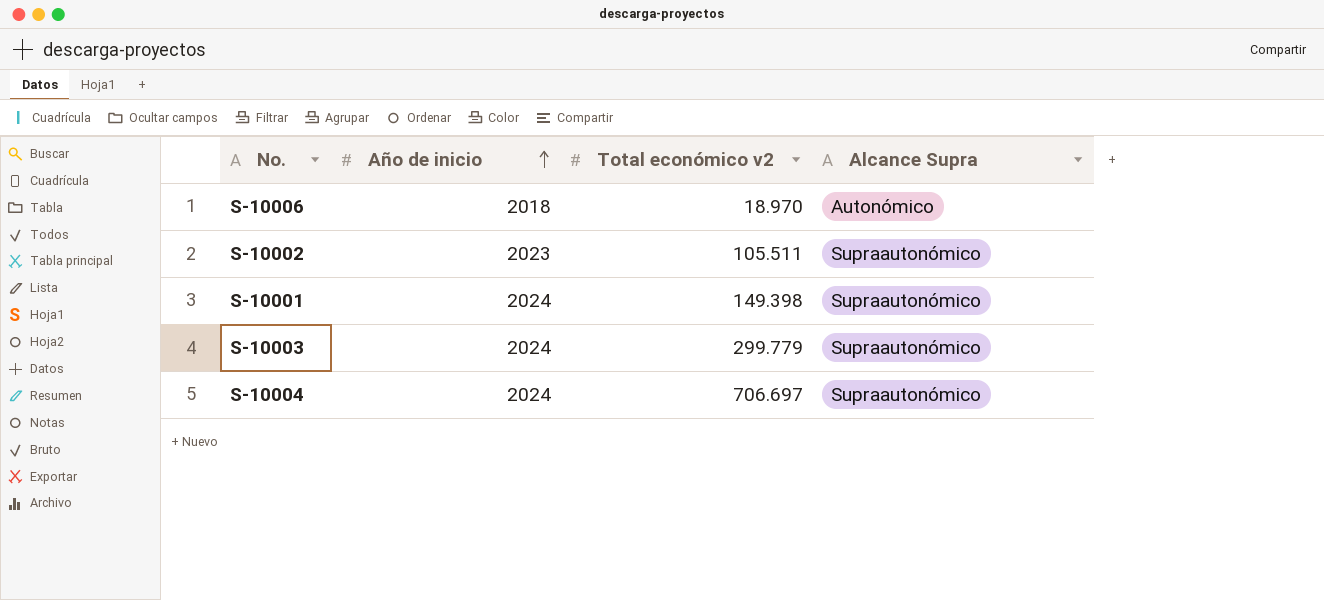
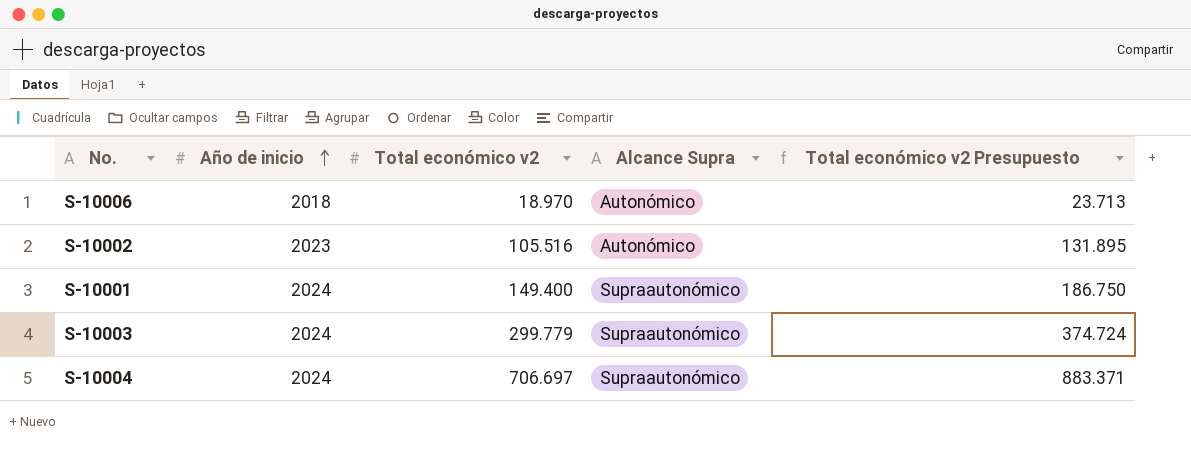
column Total económico v2 Presupuesto | formula: none -> [Total económico v2] * 1,25
S-10002 | Total económico v2: 105.511 -> 105.516
S-10002 | Alcance Supra: Supraautonómico -> Autonómico
S-10001 | Total económico v2: 149.398 -> 149.400

